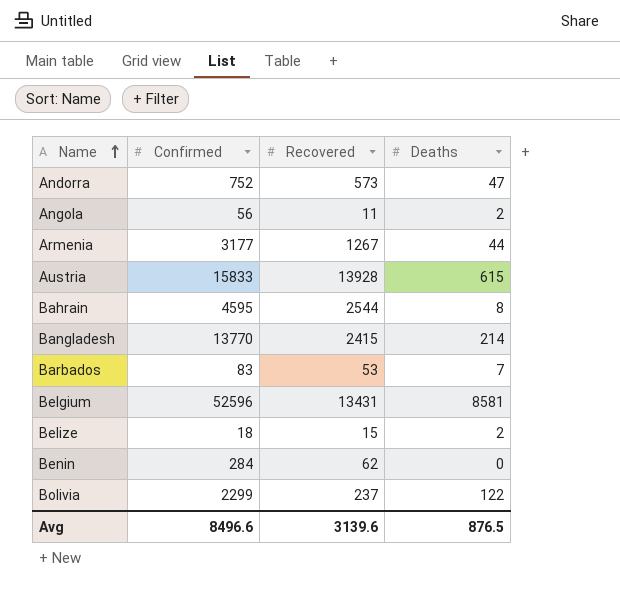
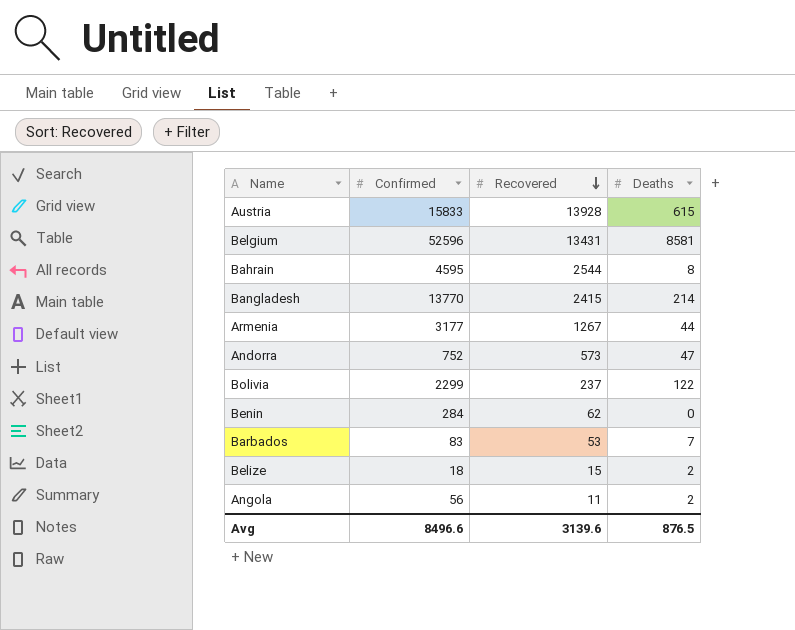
row order: Name ascending -> Recovered descending

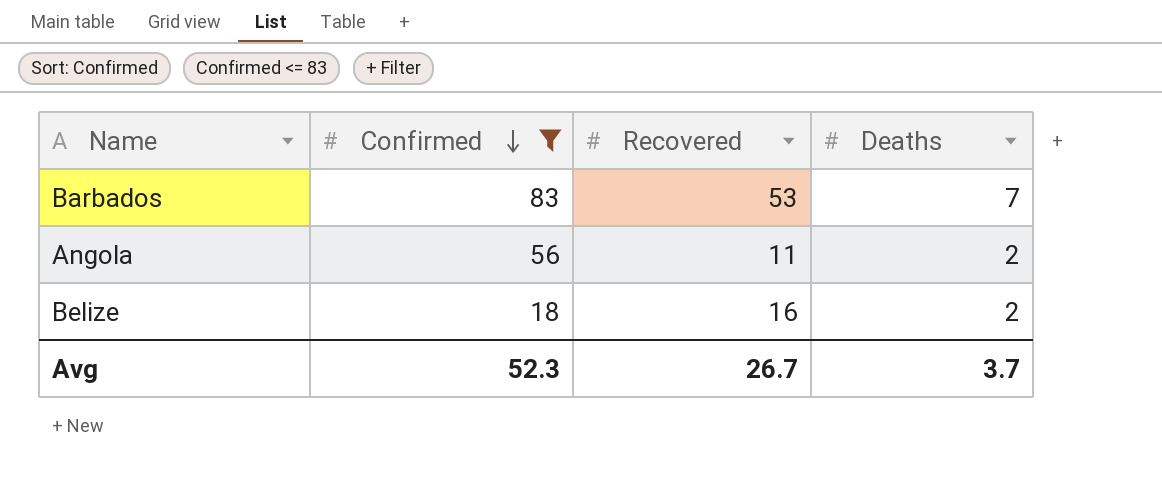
filter: none -> Confirmed <= 83
row order: Recovered descending -> Confirmed descending
Belize | Recovered: 15 -> 16
Avg | Confirmed: 8496.6 -> 52.3
Avg | Recovered: 3139.6 -> 26.7
Avg | Deaths: 876.5 -> 3.7

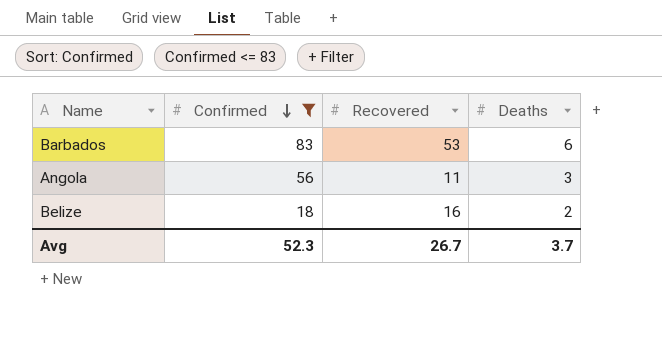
Barbados | Deaths: 7 -> 6
Angola | Deaths: 2 -> 3

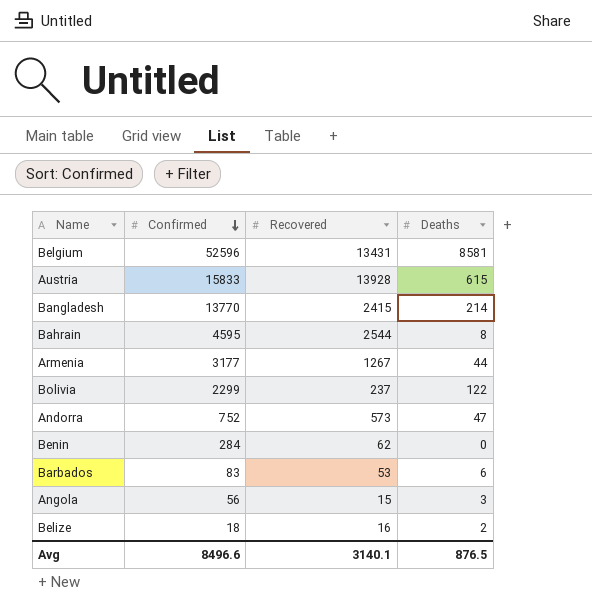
filter: Confirmed <= 83 -> none
Angola | Recovered: 11 -> 15
Avg | Confirmed: 52.3 -> 8496.6
Avg | Recovered: 26.7 -> 3140.1
Avg | Deaths: 3.7 -> 876.5

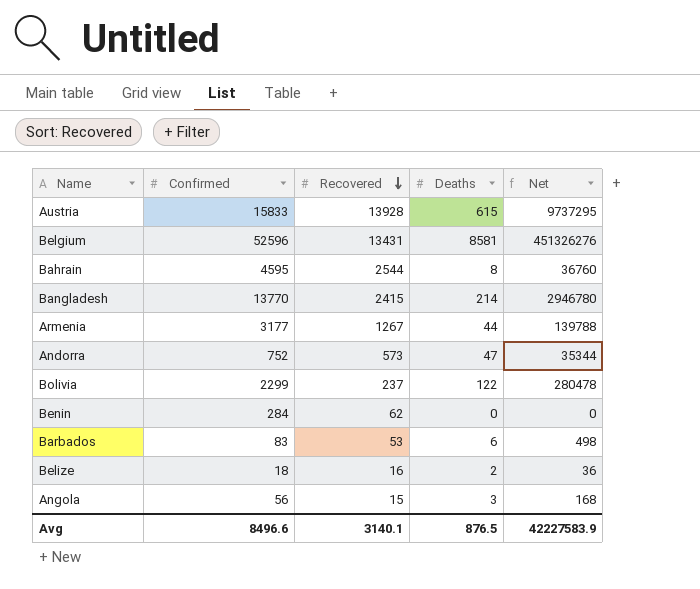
row order: Confirmed descending -> Recovered descending
column Net | formula: none -> [Confirmed] * [Deaths]

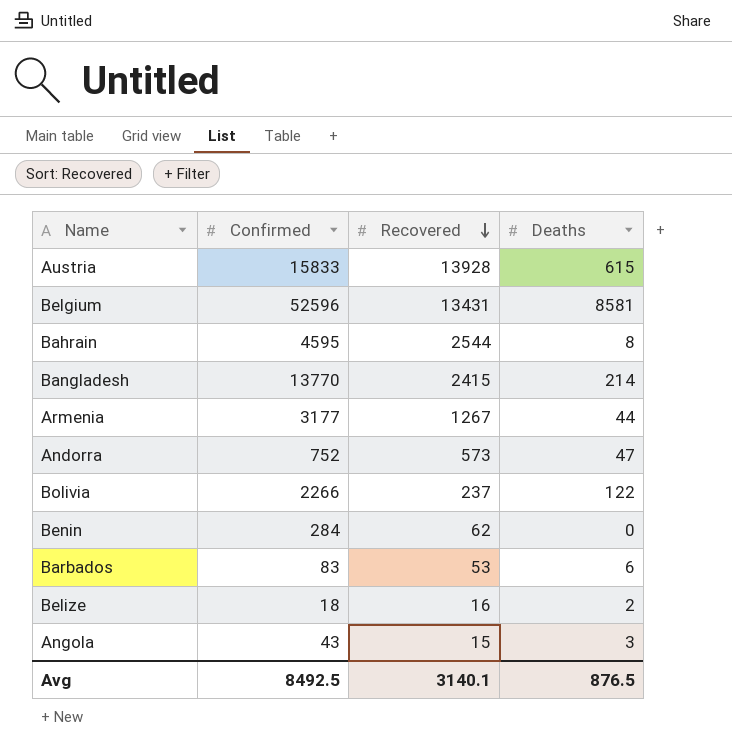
column Net | formula: [Confirmed] * [Deaths] -> none
Bolivia | Confirmed: 2299 -> 2266
Angola | Confirmed: 56 -> 43
Avg | Confirmed: 8496.6 -> 8492.5

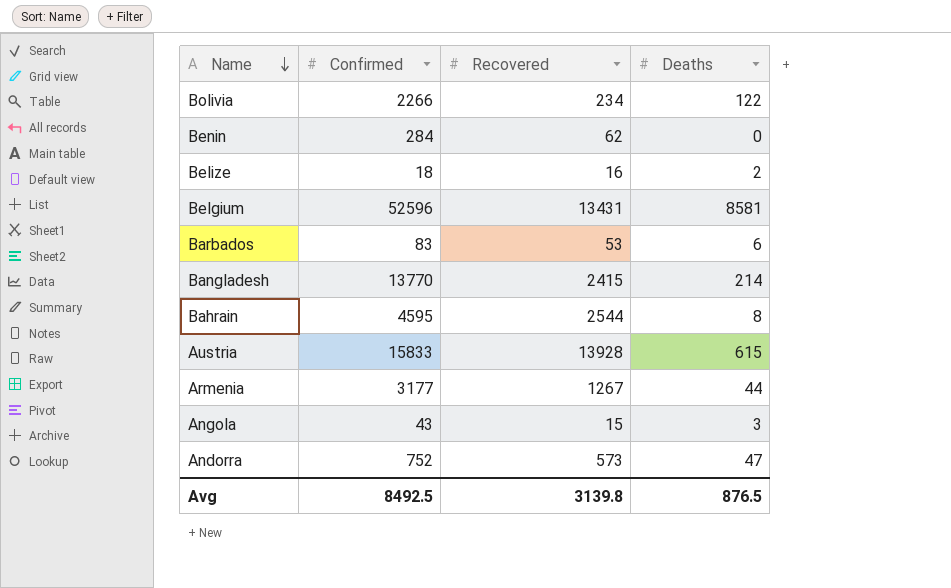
row order: Recovered descending -> Name descending
Bolivia | Recovered: 237 -> 234
Avg | Recovered: 3140.1 -> 3139.8

